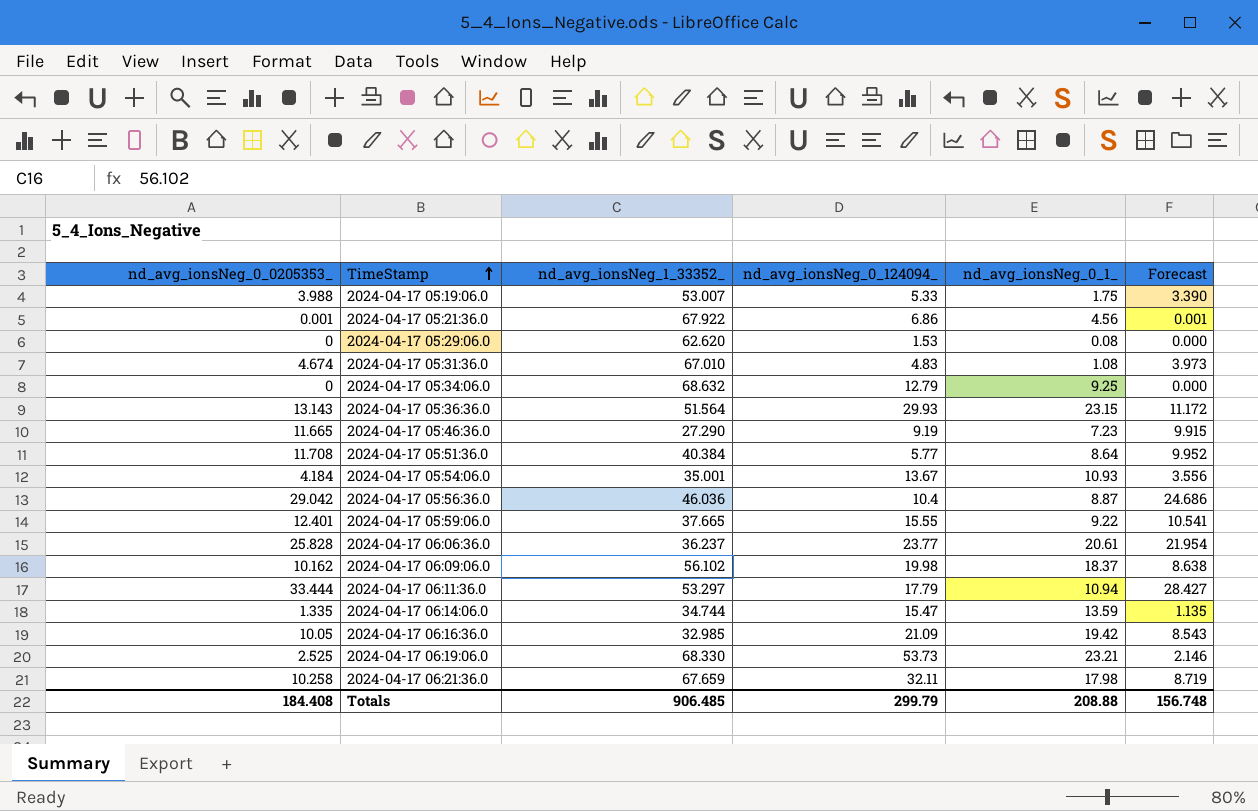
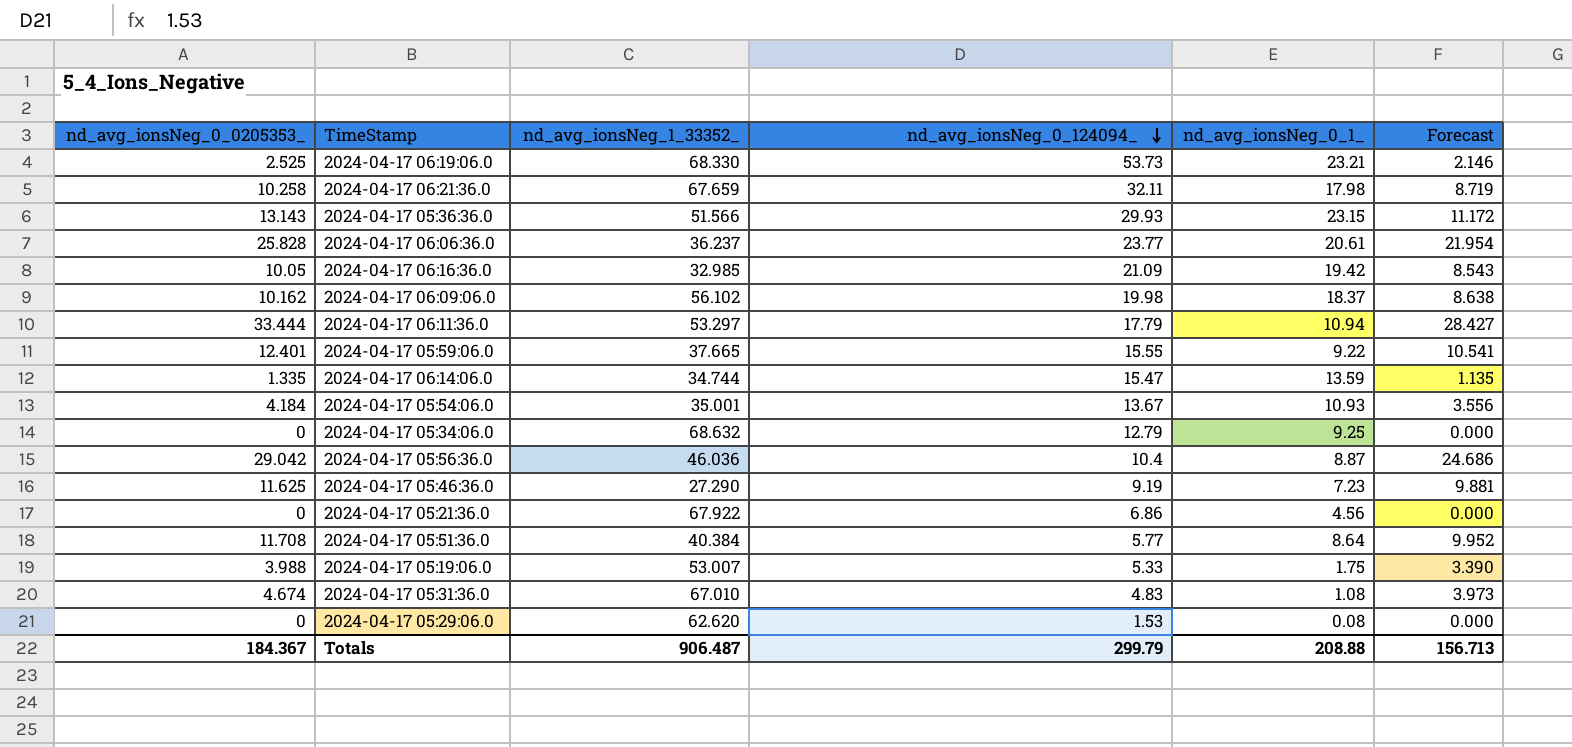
row order: TimeStamp ascending -> nd_avg_ionsNeg_0_124094_ descending
2024-04-17 05:36:36.0 | nd_avg_ionsNeg_1_33352_: 51.564 -> 51.566
2024-04-17 05:46:36.0 | nd_avg_ionsNeg_0_0205353_: 11.665 -> 11.625
2024-04-17 05:46:36.0 | Forecast: 9.915 -> 9.881
2024-04-17 05:21:36.0 | nd_avg_ionsNeg_0_0205353_: 0.001 -> 0
2024-04-17 05:21:36.0 | Forecast: 0.001 -> 0.000
Totals | nd_avg_ionsNeg_0_0205353_: 184.408 -> 184.367
Totals | nd_avg_ionsNeg_1_33352_: 906.485 -> 906.487
Totals | Forecast: 156.748 -> 156.713

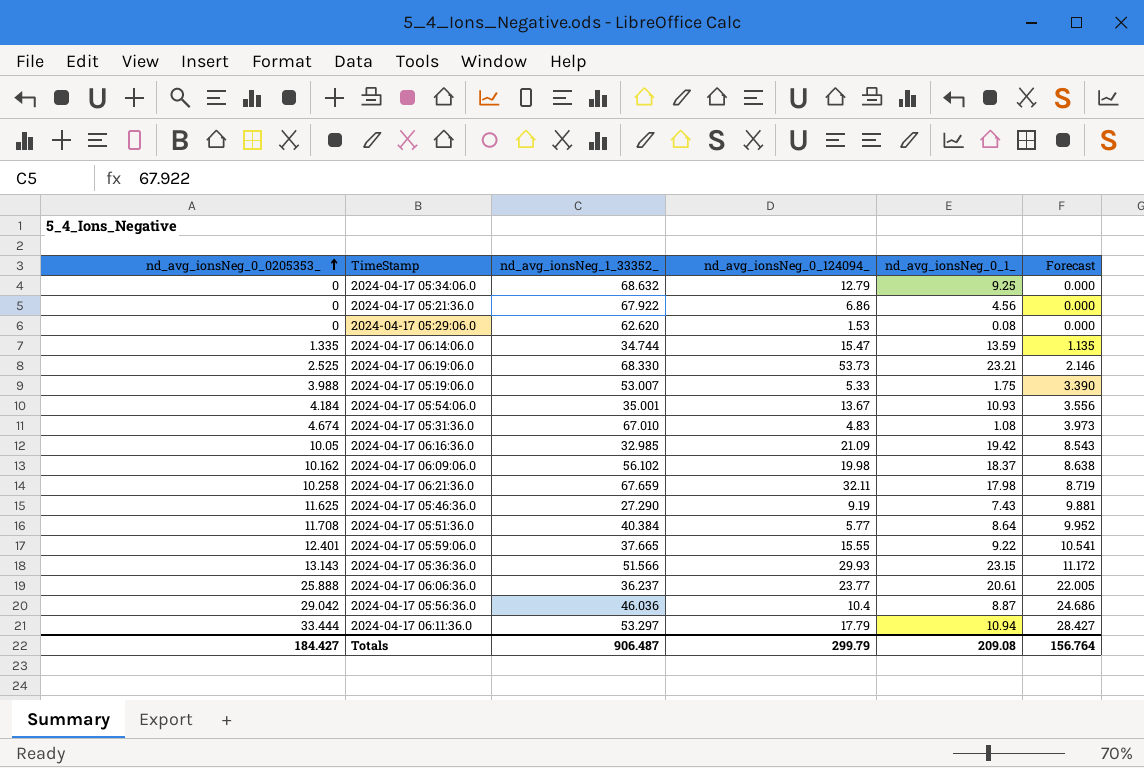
row order: nd_avg_ionsNeg_0_124094_ descending -> nd_avg_ionsNeg_0_0205353_ ascending
2024-04-17 05:46:36.0 | nd_avg_ionsNeg_0_1_: 7.23 -> 7.43
2024-04-17 06:06:36.0 | nd_avg_ionsNeg_0_0205353_: 25.828 -> 25.888
2024-04-17 06:06:36.0 | Forecast: 21.954 -> 22.005
Totals | nd_avg_ionsNeg_0_0205353_: 184.367 -> 184.427
Totals | nd_avg_ionsNeg_0_1_: 208.88 -> 209.08
Totals | Forecast: 156.713 -> 156.764

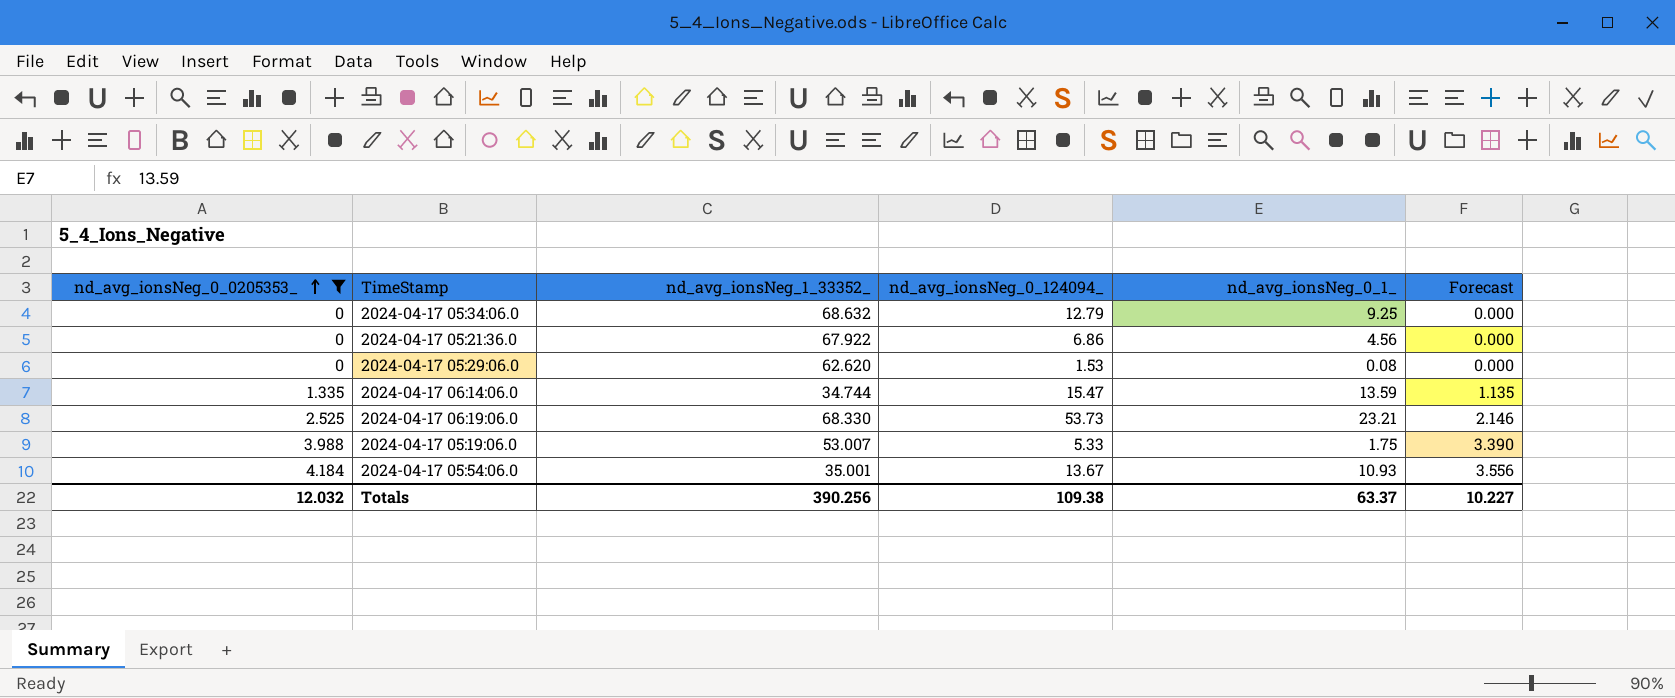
filter: none -> nd_avg_ionsNeg_0_0205353_ <= 4.184
Totals | nd_avg_ionsNeg_0_0205353_: 184.427 -> 12.032
Totals | nd_avg_ionsNeg_1_33352_: 906.487 -> 390.256
Totals | nd_avg_ionsNeg_0_124094_: 299.79 -> 109.38
Totals | nd_avg_ionsNeg_0_1_: 209.08 -> 63.37
Totals | Forecast: 156.764 -> 10.227

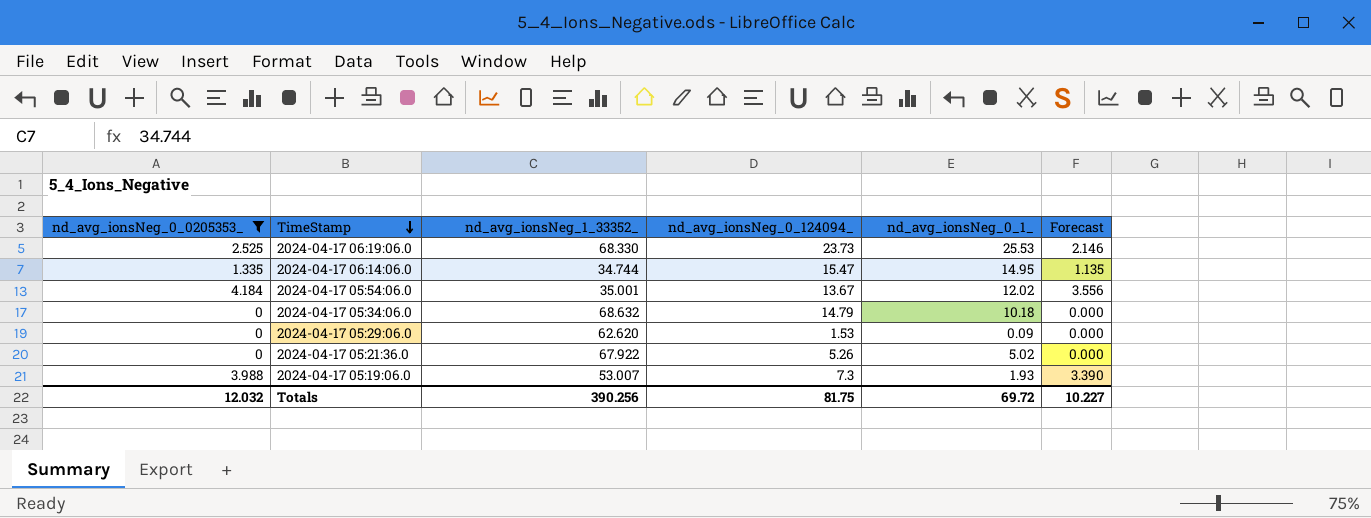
row order: nd_avg_ionsNeg_0_0205353_ ascending -> TimeStamp descending
2024-04-17 06:19:06.0 | nd_avg_ionsNeg_0_124094_: 53.73 -> 23.73
2024-04-17 06:19:06.0 | nd_avg_ionsNeg_0_1_: 23.21 -> 25.53
2024-04-17 06:14:06.0 | nd_avg_ionsNeg_0_1_: 13.59 -> 14.95
2024-04-17 05:54:06.0 | nd_avg_ionsNeg_0_1_: 10.93 -> 12.02
2024-04-17 05:34:06.0 | nd_avg_ionsNeg_0_124094_: 12.79 -> 14.79
2024-04-17 05:34:06.0 | nd_avg_ionsNeg_0_1_: 9.25 -> 10.18
2024-04-17 05:29:06.0 | nd_avg_ionsNeg_0_1_: 0.08 -> 0.09
2024-04-17 05:21:36.0 | nd_avg_ionsNeg_0_124094_: 6.86 -> 5.26
2024-04-17 05:21:36.0 | nd_avg_ionsNeg_0_1_: 4.56 -> 5.02
2024-04-17 05:19:06.0 | nd_avg_ionsNeg_0_124094_: 5.33 -> 7.3
2024-04-17 05:19:06.0 | nd_avg_ionsNeg_0_1_: 1.75 -> 1.93
Totals | nd_avg_ionsNeg_0_124094_: 109.38 -> 81.75
Totals | nd_avg_ionsNeg_0_1_: 63.37 -> 69.72

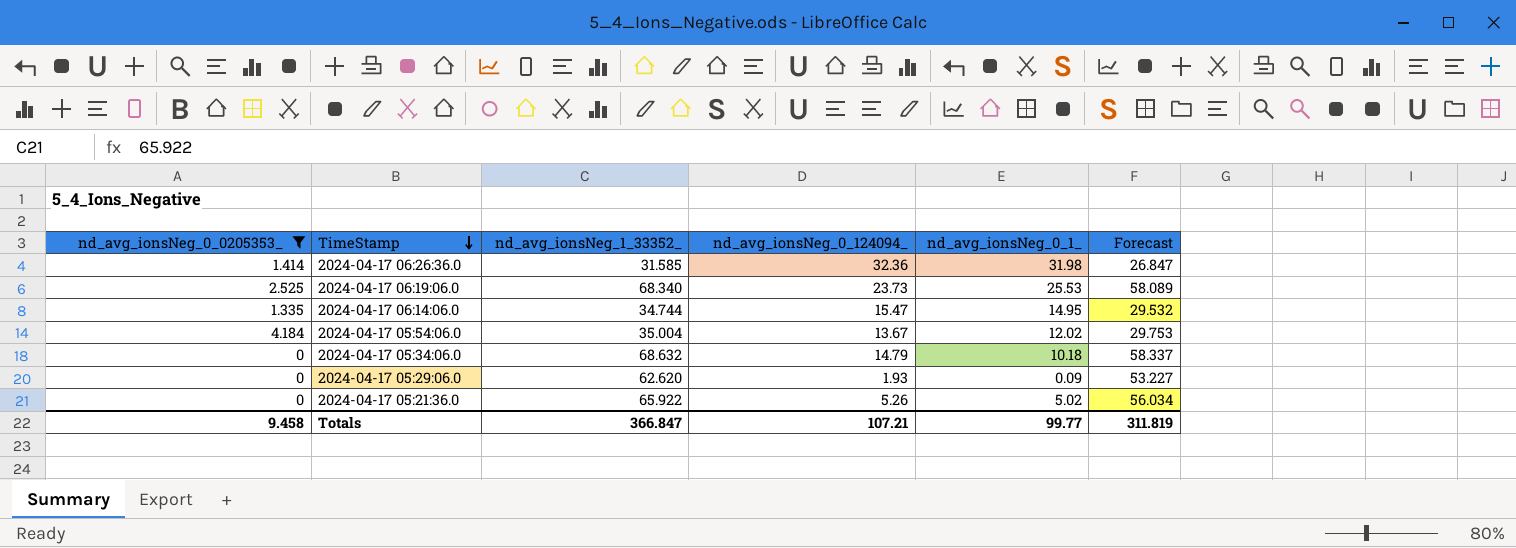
column Forecast | formula: [nd_avg_ionsNeg_0_0205353_] * 0.85 -> [nd_avg_ionsNeg_1_33352_] * 0.85
row 2024-04-17 05:19:06.0: 3.988 | 53.007 | 7.3 | 1.93 | 3.390 -> none
row 2024-04-17 06:26:36.0: none -> 1.414 | 31.585 | 32.36 | 31.98 | 26.847
2024-04-17 06:19:06.0 | nd_avg_ionsNeg_1_33352_: 68.330 -> 68.340
2024-04-17 05:54:06.0 | nd_avg_ionsNeg_1_33352_: 35.001 -> 35.004
2024-04-17 05:29:06.0 | nd_avg_ionsNeg_0_124094_: 1.53 -> 1.93
2024-04-17 05:21:36.0 | nd_avg_ionsNeg_1_33352_: 67.922 -> 65.922
Totals | nd_avg_ionsNeg_0_0205353_: 12.032 -> 9.458
Totals | nd_avg_ionsNeg_1_33352_: 390.256 -> 366.847
Totals | nd_avg_ionsNeg_0_124094_: 81.75 -> 107.21
Totals | nd_avg_ionsNeg_0_1_: 69.72 -> 99.77
Totals | Forecast: 10.227 -> 311.819

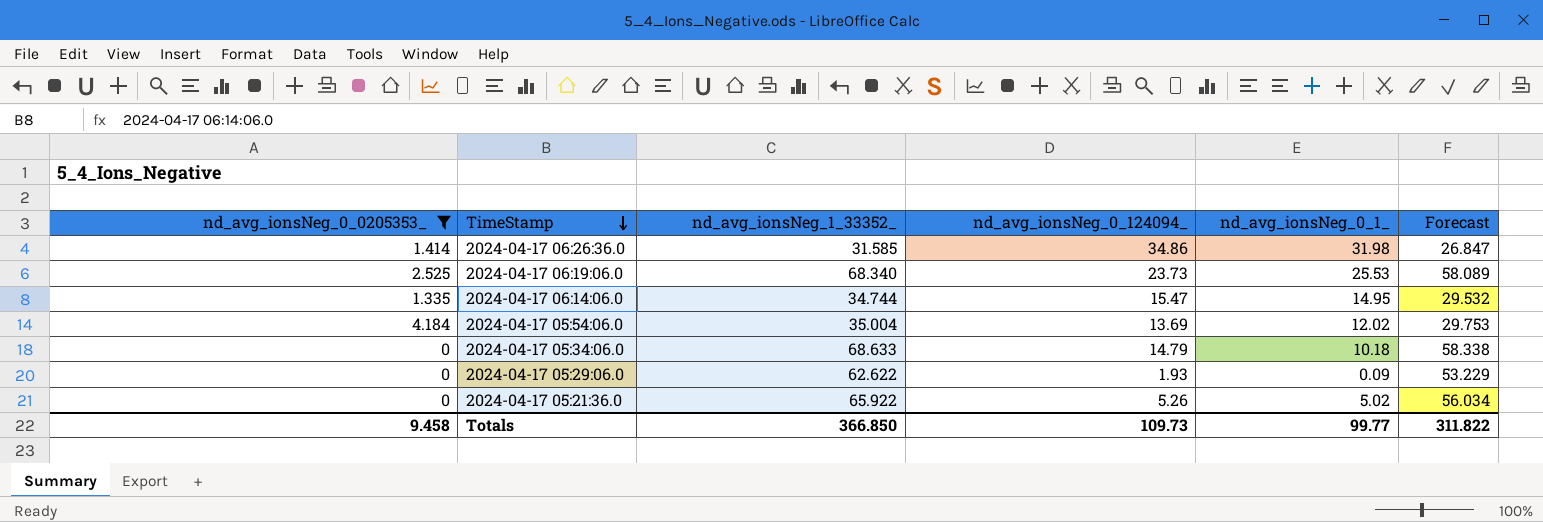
2024-04-17 06:26:36.0 | nd_avg_ionsNeg_0_124094_: 32.36 -> 34.86
2024-04-17 05:54:06.0 | nd_avg_ionsNeg_0_124094_: 13.67 -> 13.69
2024-04-17 05:34:06.0 | nd_avg_ionsNeg_1_33352_: 68.632 -> 68.633
2024-04-17 05:34:06.0 | Forecast: 58.337 -> 58.338
2024-04-17 05:29:06.0 | nd_avg_ionsNeg_1_33352_: 62.620 -> 62.622
2024-04-17 05:29:06.0 | Forecast: 53.227 -> 53.229
Totals | nd_avg_ionsNeg_1_33352_: 366.847 -> 366.850
Totals | nd_avg_ionsNeg_0_124094_: 107.21 -> 109.73
Totals | Forecast: 311.819 -> 311.822

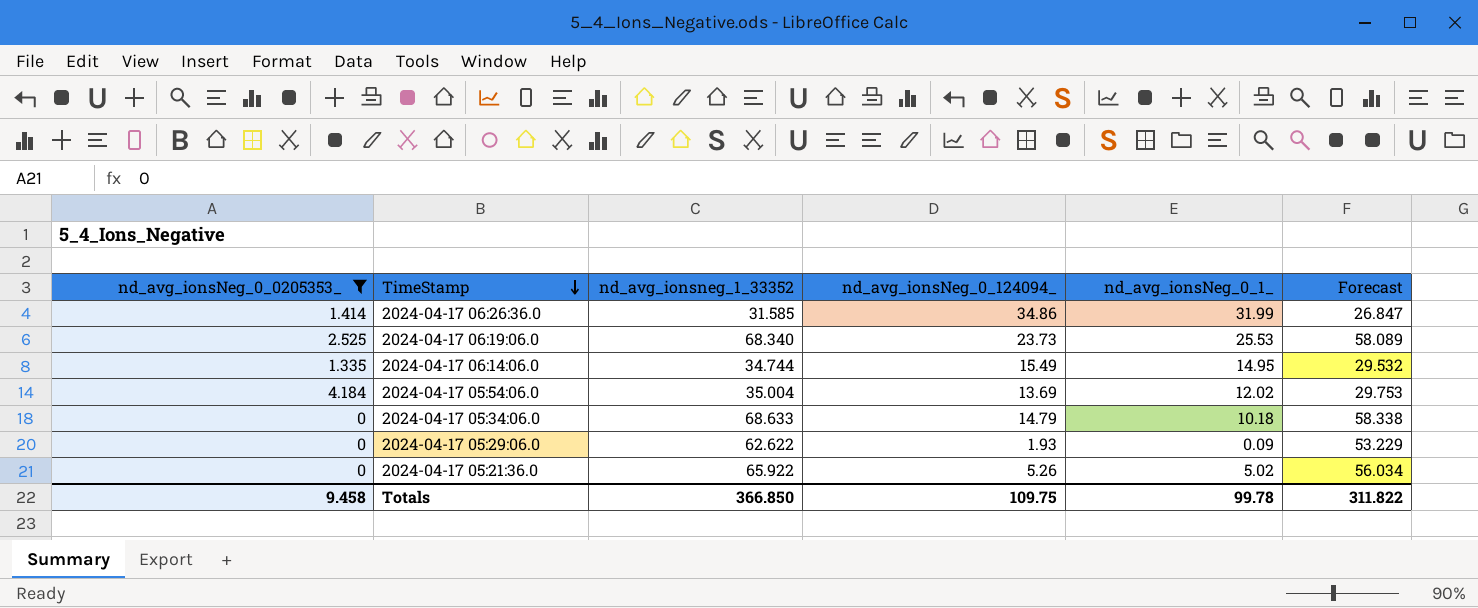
column name: nd_avg_ionsNeg_1_33352_ -> nd_avg_ionsneg_1_33352
2024-04-17 06:26:36.0 | nd_avg_ionsNeg_0_1_: 31.98 -> 31.99
2024-04-17 06:14:06.0 | nd_avg_ionsNeg_0_124094_: 15.47 -> 15.49
Totals | nd_avg_ionsNeg_0_124094_: 109.73 -> 109.75
Totals | nd_avg_ionsNeg_0_1_: 99.77 -> 99.78

